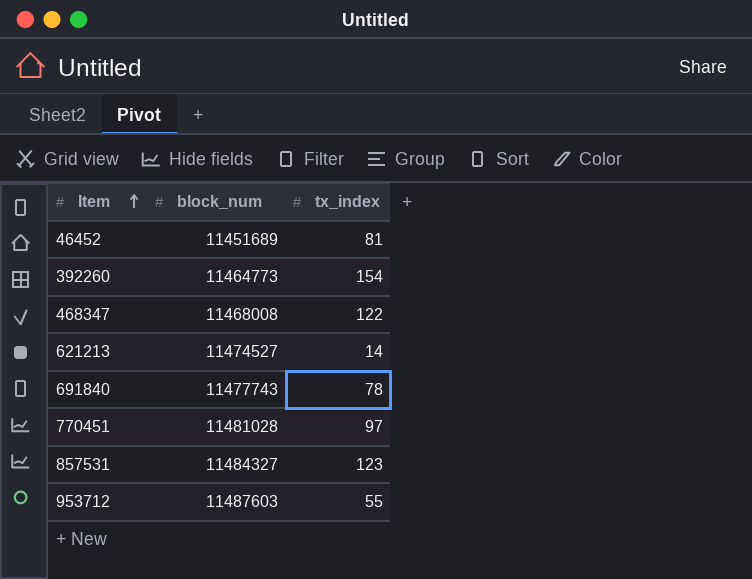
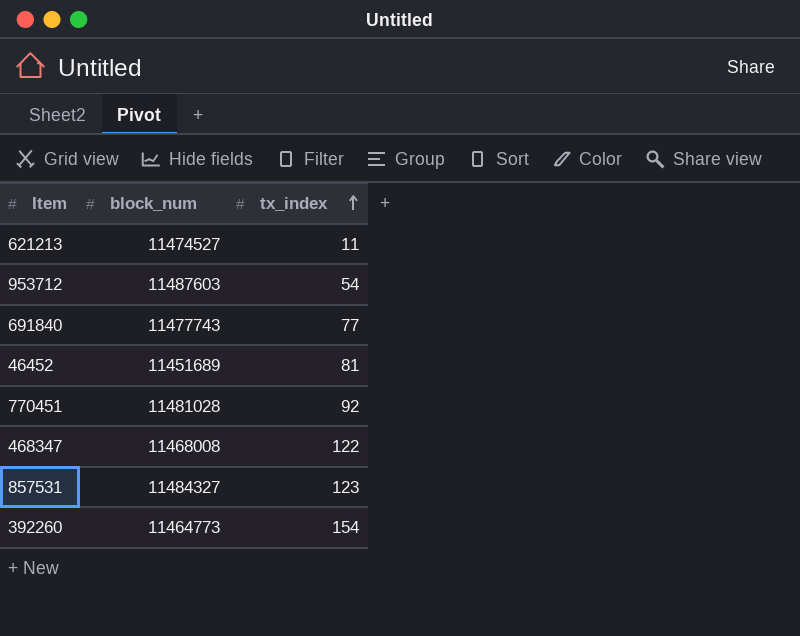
row order: Item ascending -> tx_index ascending
621213 | tx_index: 14 -> 11
953712 | tx_index: 55 -> 54
691840 | tx_index: 78 -> 77
770451 | tx_index: 97 -> 92

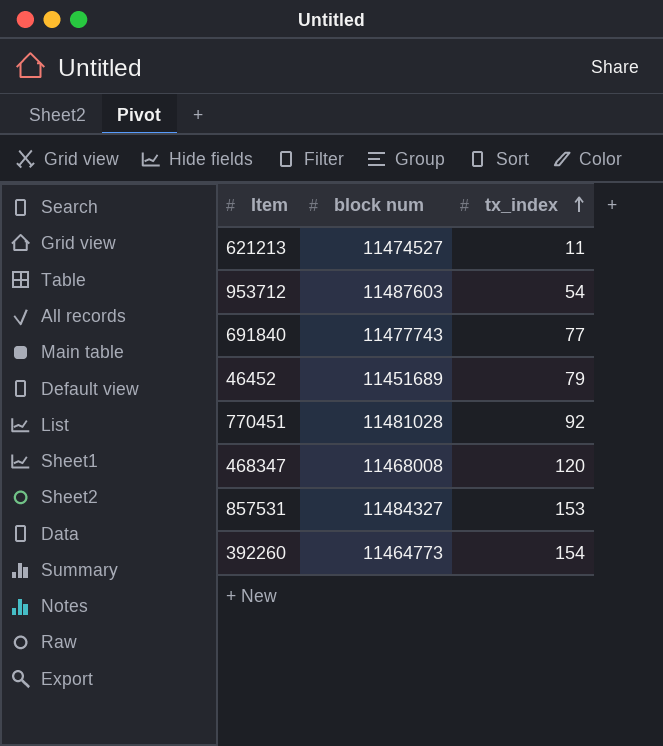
column name: block_num -> block num
46452 | tx_index: 81 -> 79
468347 | tx_index: 122 -> 120
857531 | tx_index: 123 -> 153

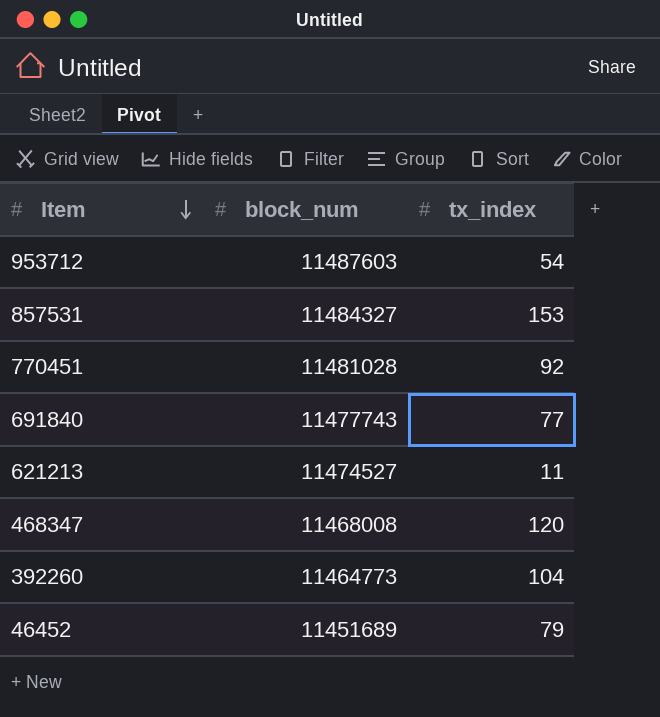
row order: tx_index ascending -> Item descending
column name: block num -> block_num
392260 | tx_index: 154 -> 104

